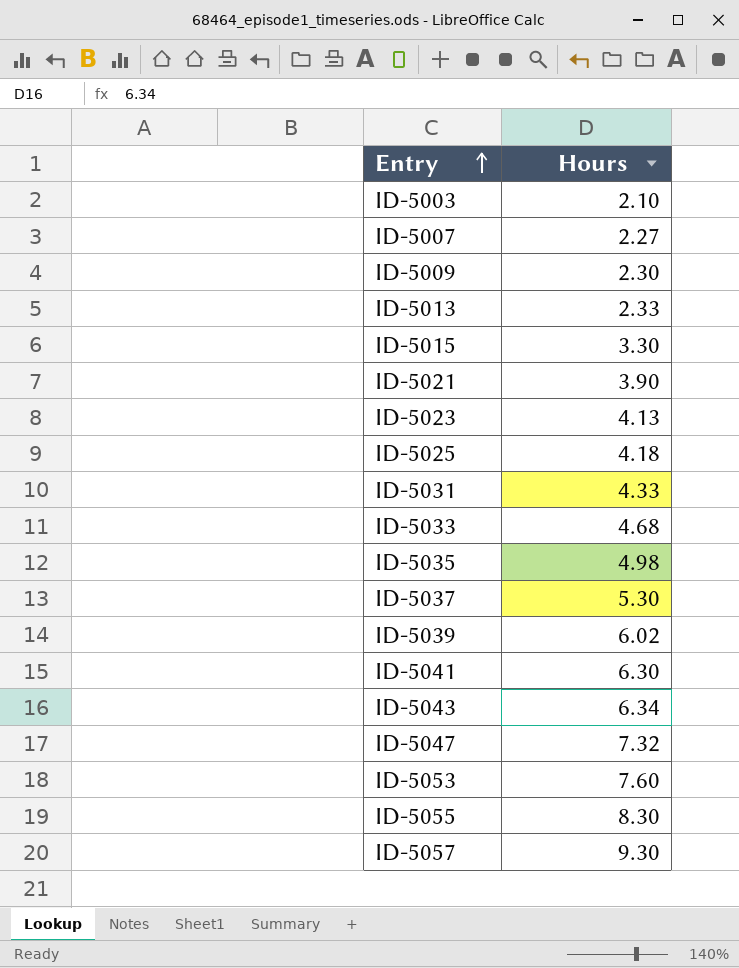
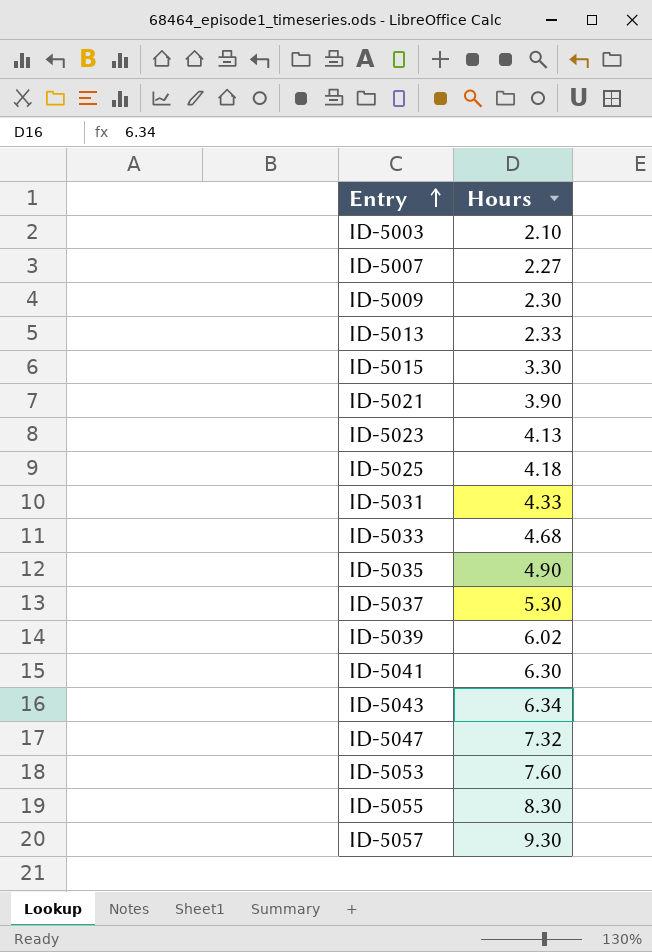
ID-5035 | Hours: 4.98 -> 4.90

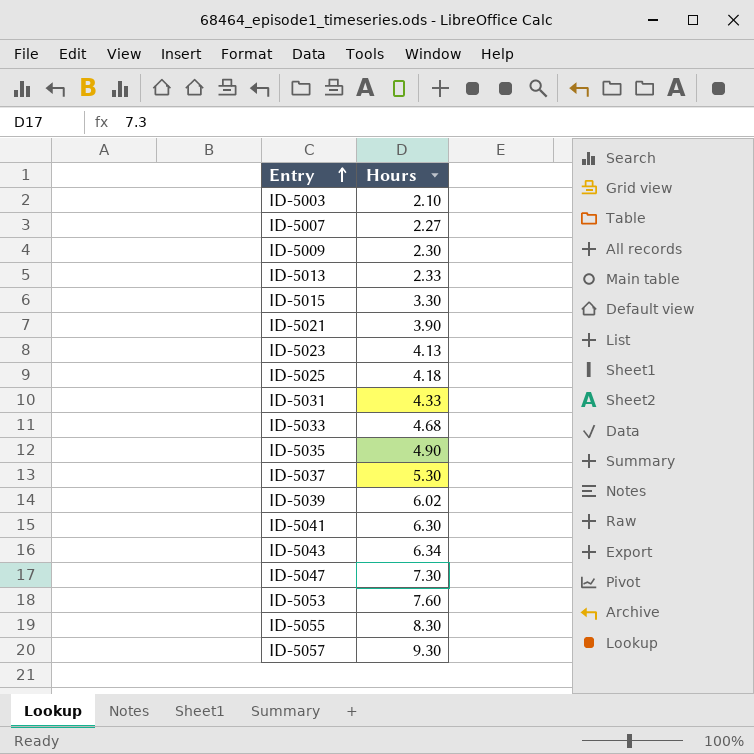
ID-5047 | Hours: 7.32 -> 7.30

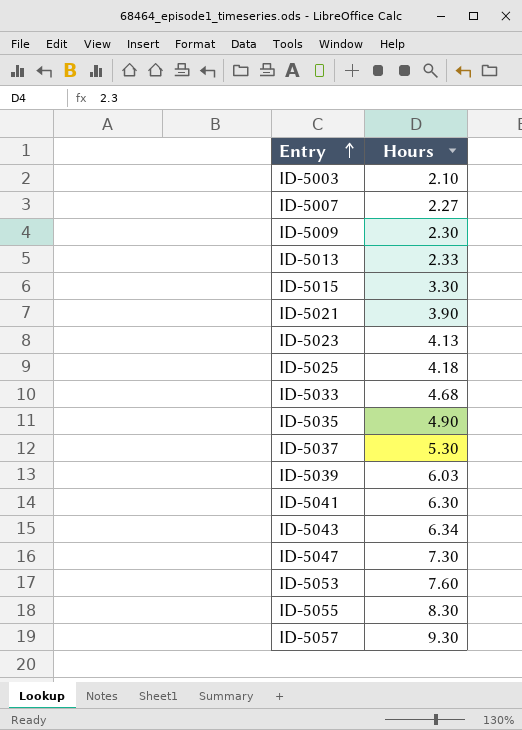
row ID-5031: 4.33 -> none
ID-5039 | Hours: 6.02 -> 6.03

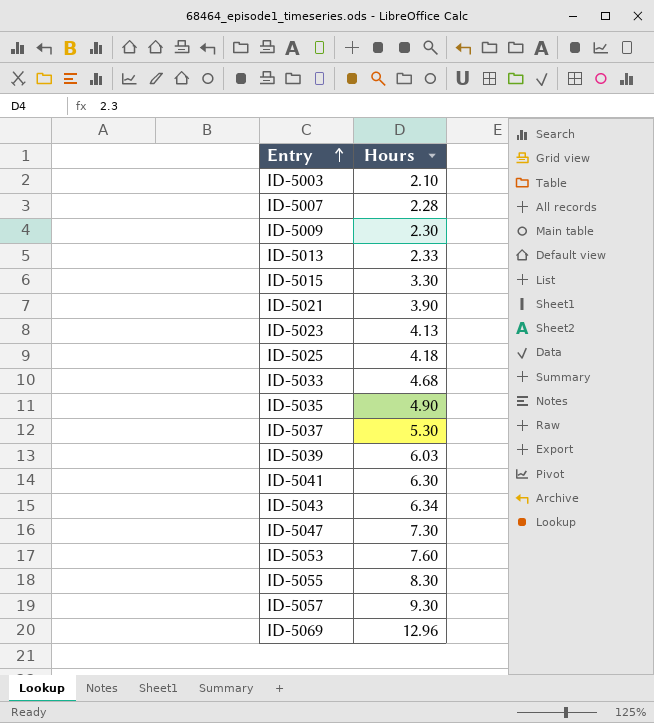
ID-5007 | Hours: 2.27 -> 2.28
row ID-5069: none -> 12.96

